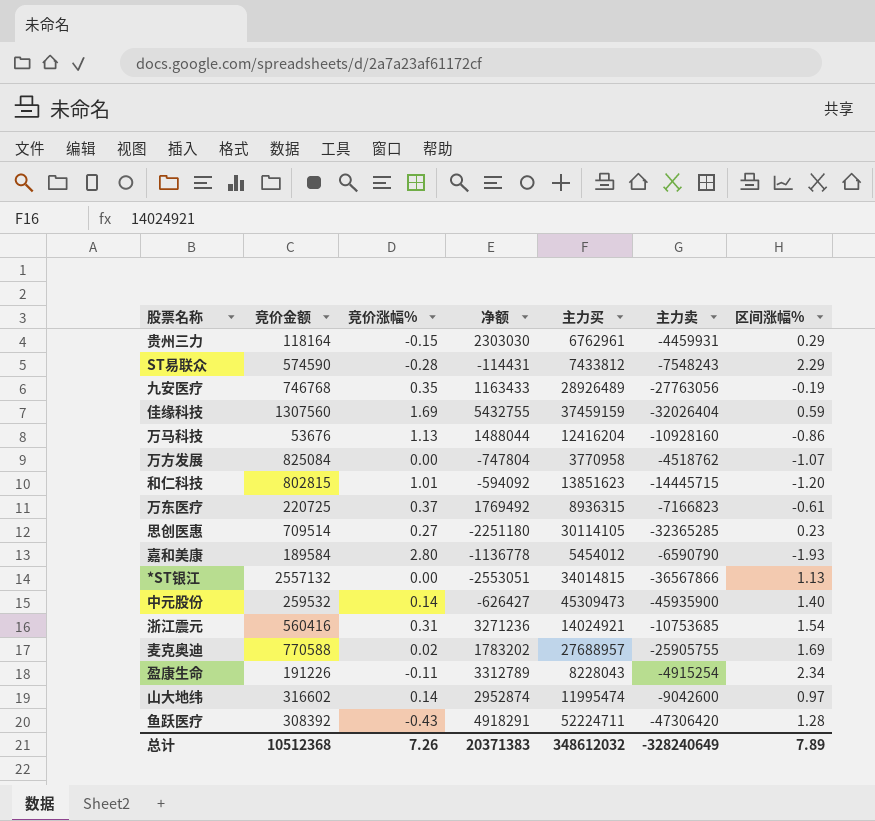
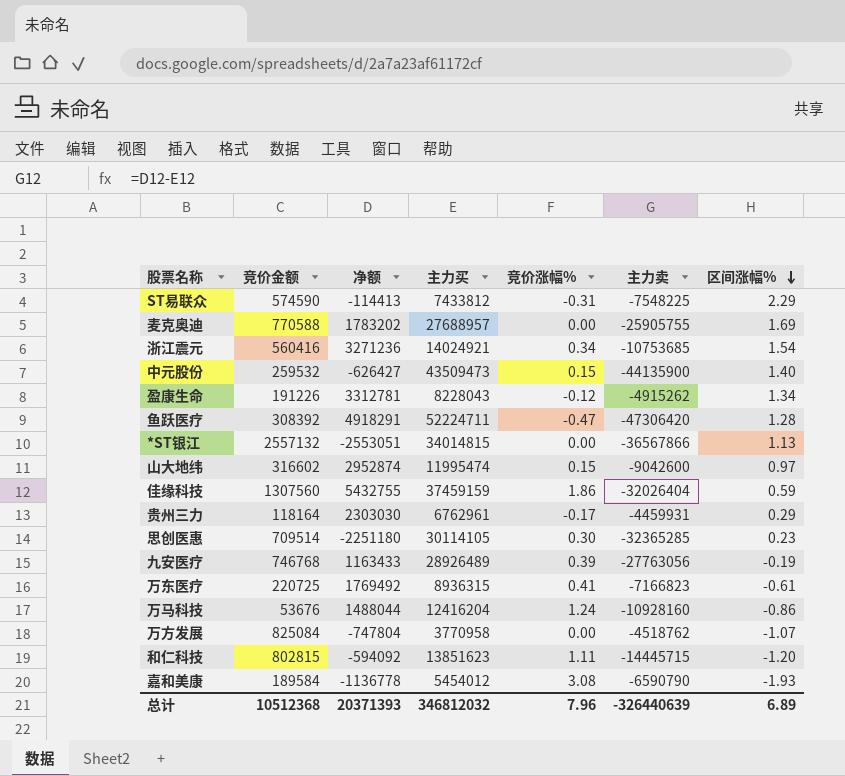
row order: none -> 区间涨幅% descending
column 竞价涨幅% | position: 3 -> 5
ST易联众 | 净额: -114431 -> -114413
ST易联众 | 竞价涨幅%: -0.28 -> -0.31
ST易联众 | 主力卖: -7548243 -> -7548225
麦克奥迪 | 竞价涨幅%: 0.02 -> 0.00
浙江震元 | 竞价涨幅%: 0.31 -> 0.34
中元股份 | 主力买: 45309473 -> 43509473
中元股份 | 竞价涨幅%: 0.14 -> 0.15
中元股份 | 主力卖: -45935900 -> -44135900
盈康生命 | 净额: 3312789 -> 3312781
盈康生命 | 竞价涨幅%: -0.11 -> -0.12
盈康生命 | 主力卖: -4915254 -> -4915262
盈康生命 | 区间涨幅%: 2.34 -> 1.34
鱼跃医疗 | 竞价涨幅%: -0.43 -> -0.47
山大地纬 | 竞价涨幅%: 0.14 -> 0.15
佳缘科技 | 竞价涨幅%: 1.69 -> 1.86
贵州三力 | 竞价涨幅%: -0.15 -> -0.17
思创医惠 | 竞价涨幅%: 0.27 -> 0.30
九安医疗 | 竞价涨幅%: 0.35 -> 0.39
万东医疗 | 竞价涨幅%: 0.37 -> 0.41
万马科技 | 竞价涨幅%: 1.13 -> 1.24
和仁科技 | 竞价涨幅%: 1.01 -> 1.11
嘉和美康 | 竞价涨幅%: 2.80 -> 3.08
总计 | 净额: 20371383 -> 20371393
总计 | 主力买: 348612032 -> 346812032
总计 | 竞价涨幅%: 7.26 -> 7.96
总计 | 主力卖: -328240649 -> -326440639
总计 | 区间涨幅%: 7.89 -> 6.89

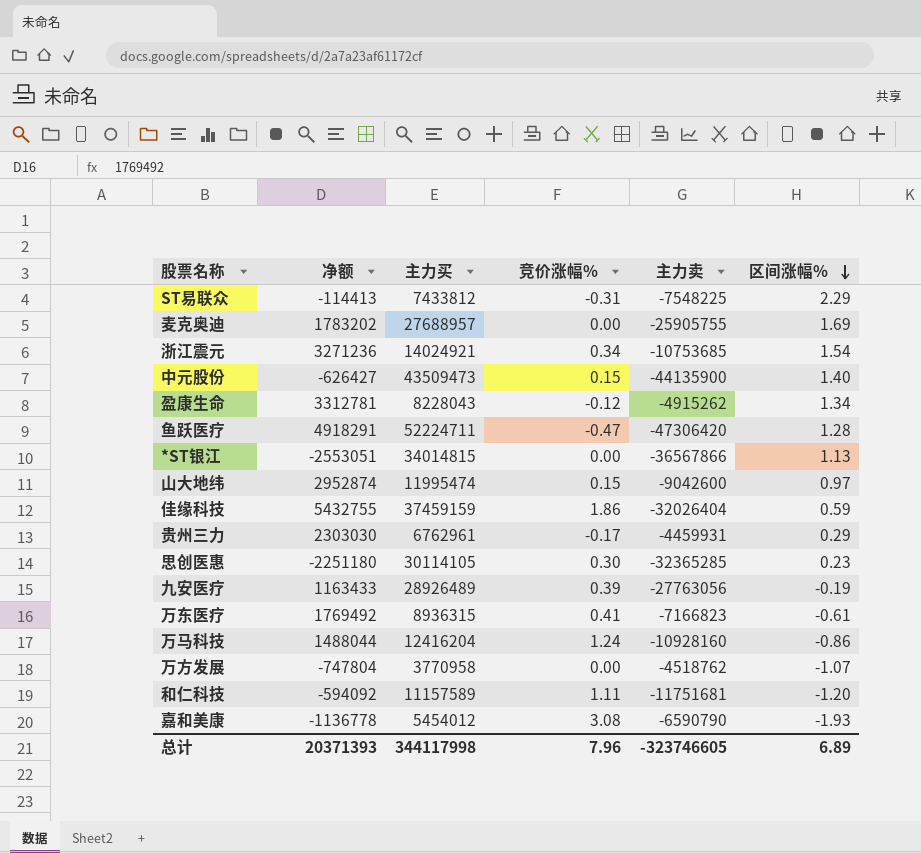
column 竞价金额 | position: 2 -> none
和仁科技 | 主力买: 13851623 -> 11157589
和仁科技 | 主力卖: -14445715 -> -11751681
总计 | 主力买: 346812032 -> 344117998
总计 | 主力卖: -326440639 -> -323746605

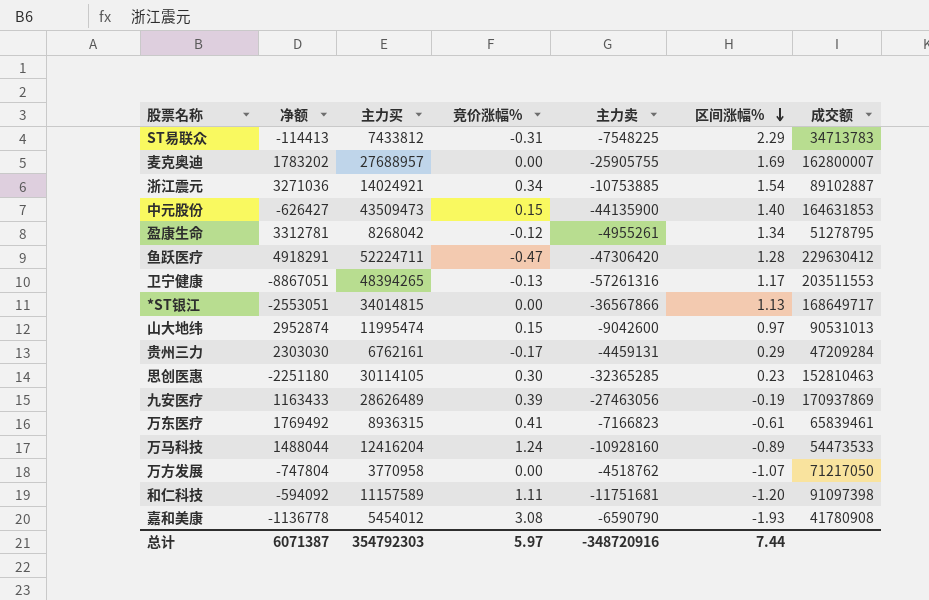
column 成交额 | position: none -> 7
row 佳缘科技: 5432755 | 37459159 | 1.86 | -32026404 | 0.59 -> none
浙江震元 | 净额: 3271236 -> 3271036
浙江震元 | 主力卖: -10753685 -> -10753885
盈康生命 | 主力买: 8228043 -> 8268042
盈康生命 | 主力卖: -4915262 -> -4955261
row 卫宁健康: none -> -8867051 | 48394265 | -0.13 | -57261316 | 1.17 | 203511553
贵州三力 | 主力买: 6762961 -> 6762161
贵州三力 | 主力卖: -4459931 -> -4459131
九安医疗 | 主力买: 28926489 -> 28626489
九安医疗 | 主力卖: -27763056 -> -27463056
万马科技 | 区间涨幅%: -0.86 -> -0.89
总计 | 净额: 20371393 -> 6071387
总计 | 主力买: 344117998 -> 354792303
总计 | 竞价涨幅%: 7.96 -> 5.97
总计 | 主力卖: -323746605 -> -348720916
总计 | 区间涨幅%: 6.89 -> 7.44

